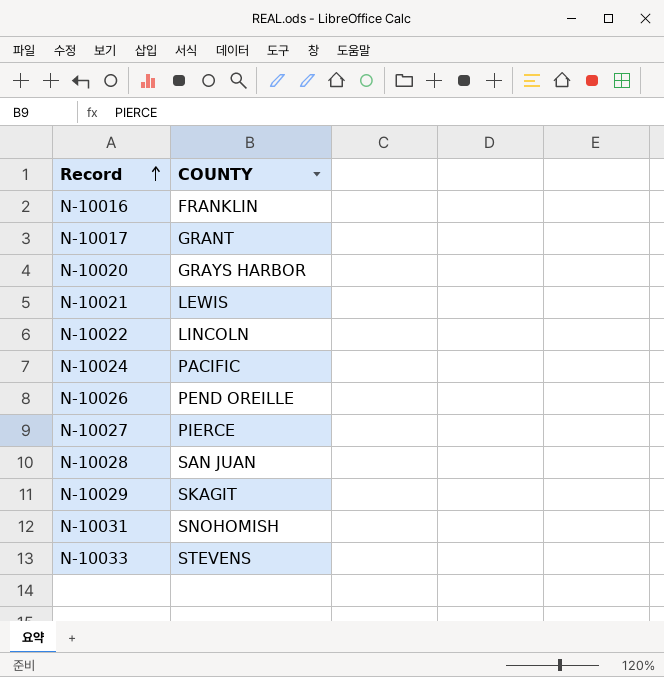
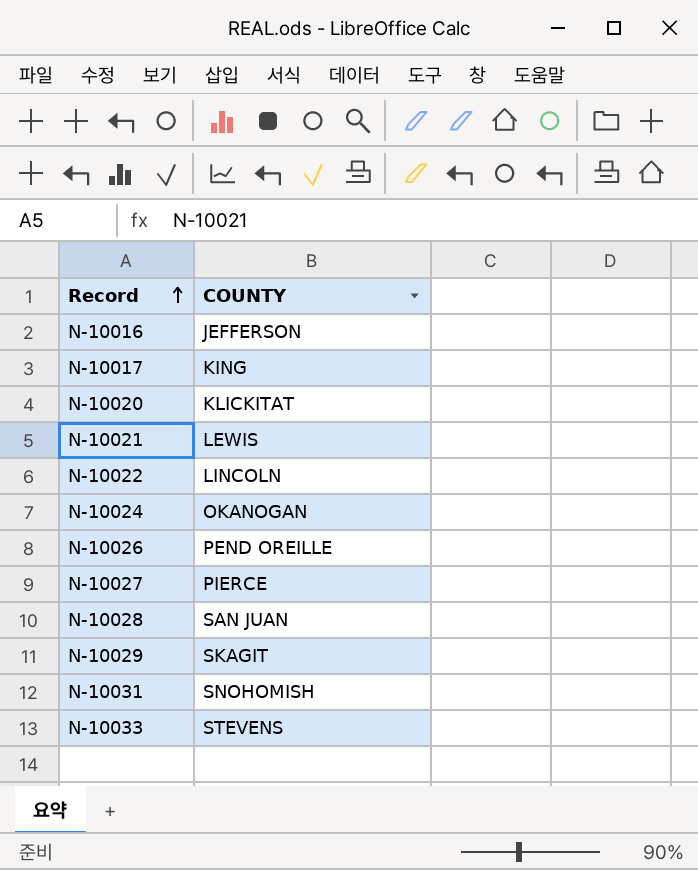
N-10016 | COUNTY: FRANKLIN -> JEFFERSON
N-10017 | COUNTY: GRANT -> KING
N-10020 | COUNTY: GRAYS HARBOR -> KLICKITAT
N-10024 | COUNTY: PACIFIC -> OKANOGAN

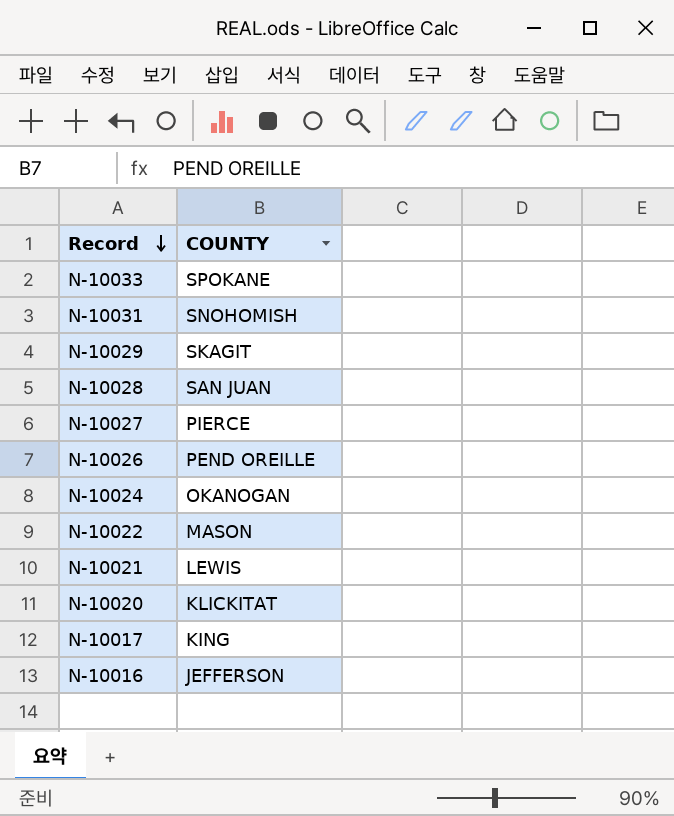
row order: Record ascending -> Record descending
N-10033 | COUNTY: STEVENS -> SPOKANE
N-10022 | COUNTY: LINCOLN -> MASON

